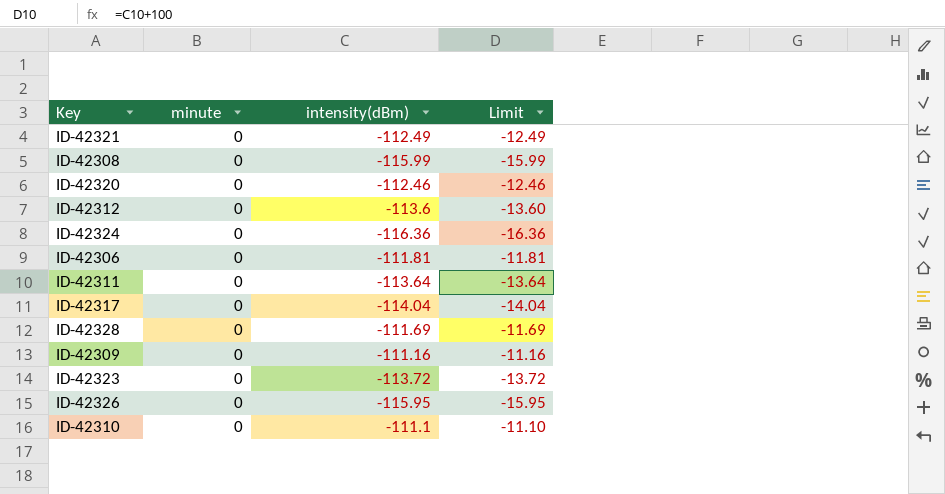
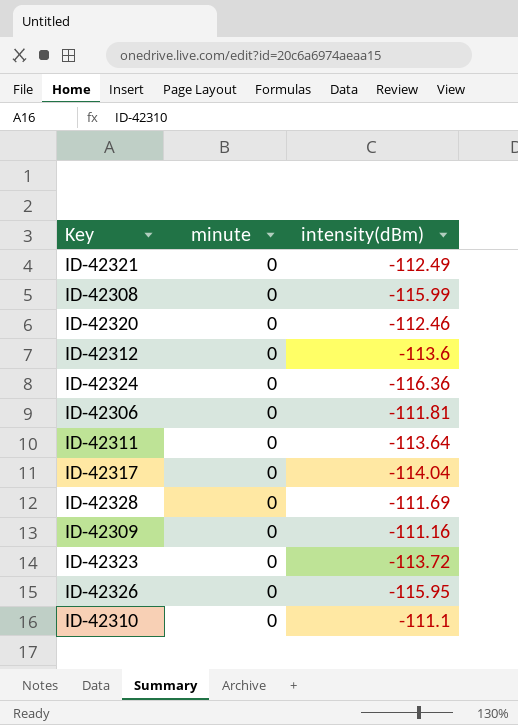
column Limit | formula: [intensity(dBm)] + 100 -> none

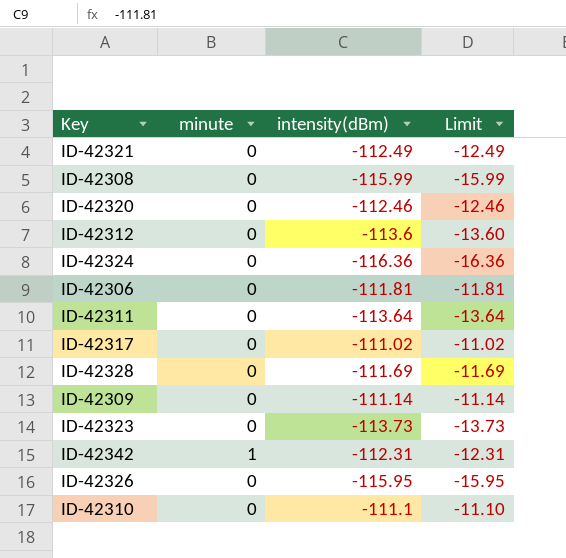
column Limit | formula: none -> [intensity(dBm)] + 100
ID-42317 | intensity(dBm): -114.04 -> -111.02
ID-42309 | intensity(dBm): -111.16 -> -111.14
ID-42323 | intensity(dBm): -113.72 -> -113.73
row ID-42342: none -> 1 | -112.31 | -12.31

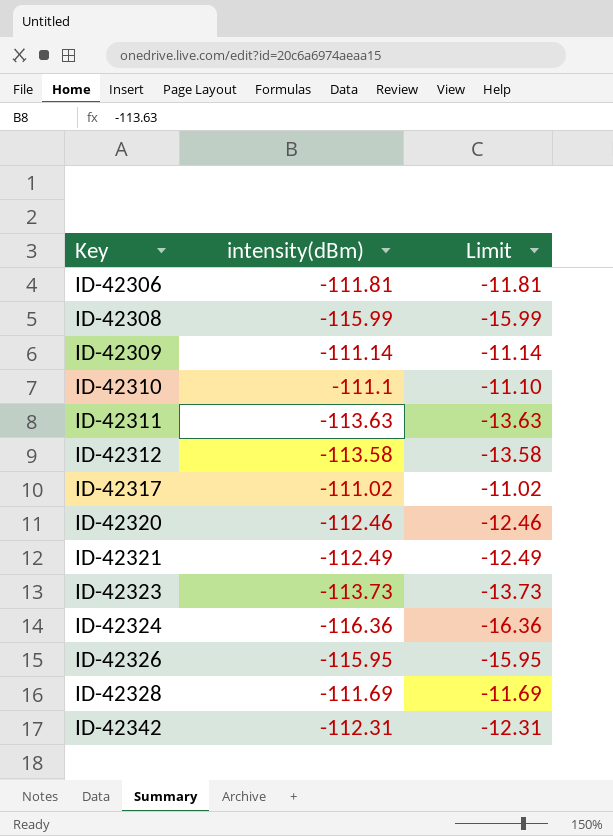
row order: none -> Key ascending
column minute | position: 2 -> none
ID-42311 | intensity(dBm): -113.64 -> -113.63
ID-42311 | Limit: -13.64 -> -13.63
ID-42312 | intensity(dBm): -113.6 -> -113.58
ID-42312 | Limit: -13.60 -> -13.58

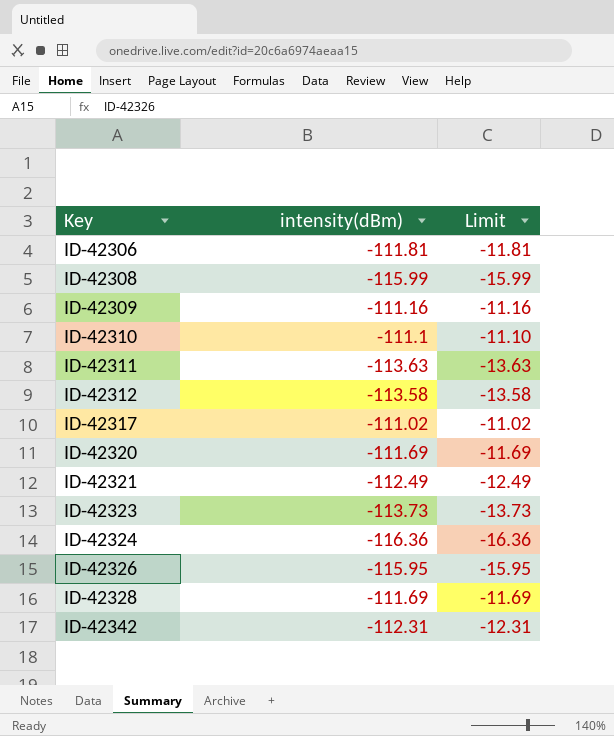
ID-42309 | intensity(dBm): -111.14 -> -111.16
ID-42309 | Limit: -11.14 -> -11.16
ID-42320 | intensity(dBm): -112.46 -> -111.69
ID-42320 | Limit: -12.46 -> -11.69

